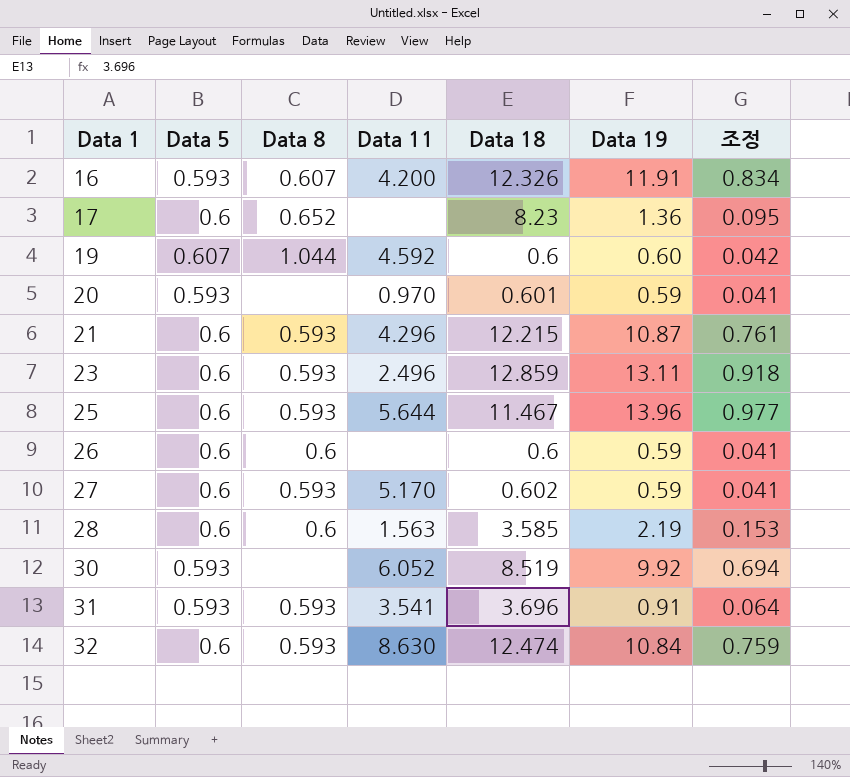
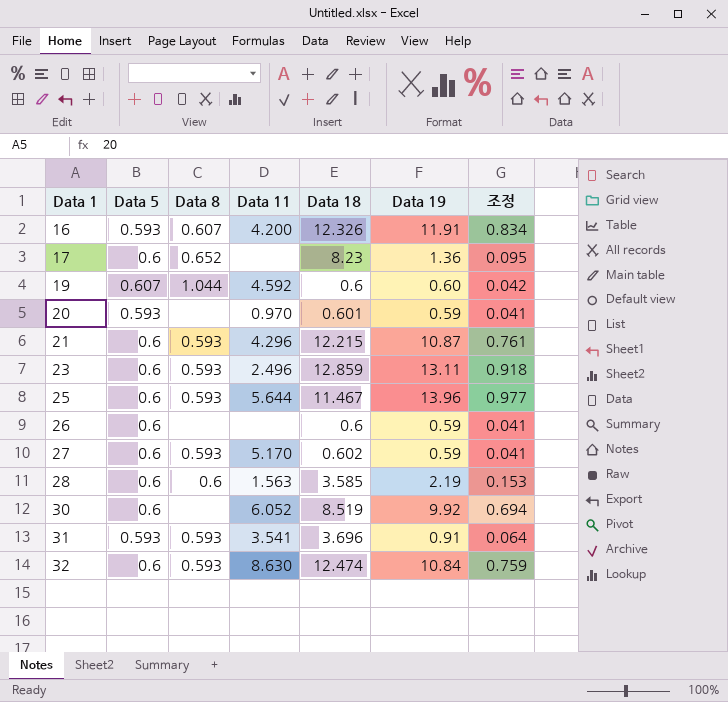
26 | Data 8: 0.6 -> none
30 | Data 5: 0.593 -> 0.6

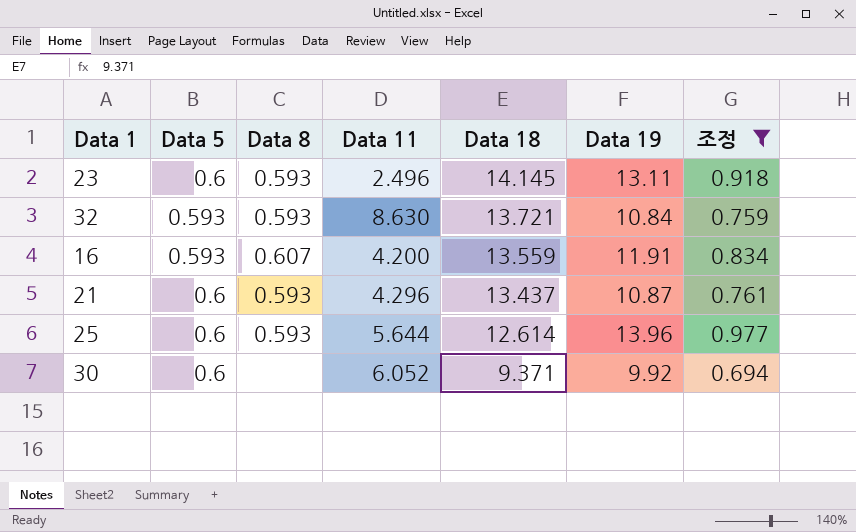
filter: none -> 조정 >= 0.694
row order: Data 1 ascending -> Data 18 descending
23 | Data 18: 12.859 -> 14.145
32 | Data 5: 0.6 -> 0.593
32 | Data 18: 12.474 -> 13.721
16 | Data 18: 12.326 -> 13.559
21 | Data 18: 12.215 -> 13.437
25 | Data 18: 11.467 -> 12.614
30 | Data 18: 8.519 -> 9.371

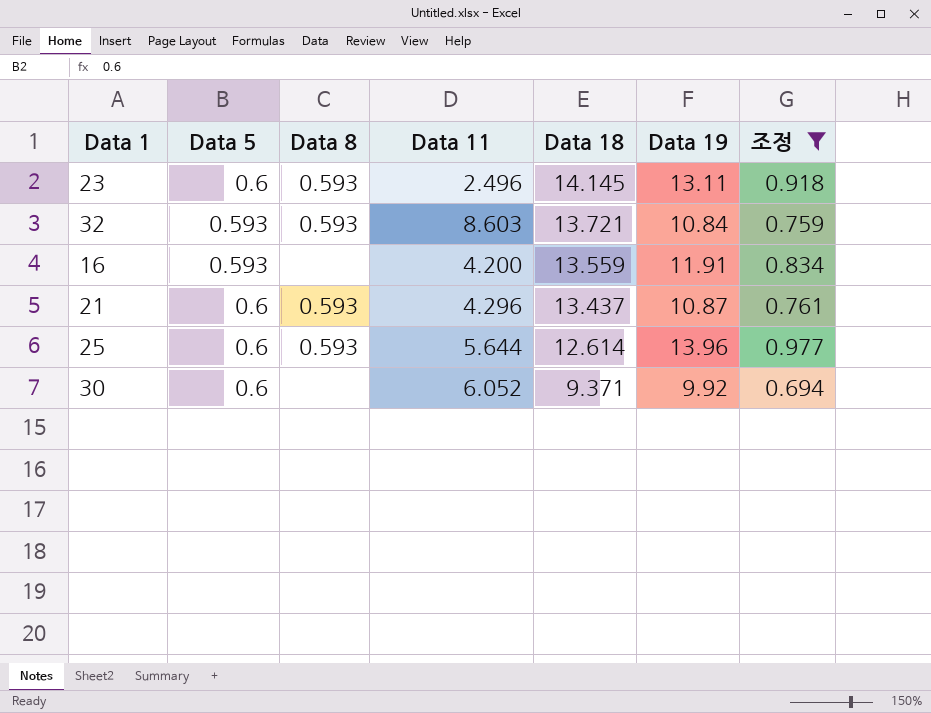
32 | Data 11: 8.630 -> 8.603
16 | Data 8: 0.607 -> none

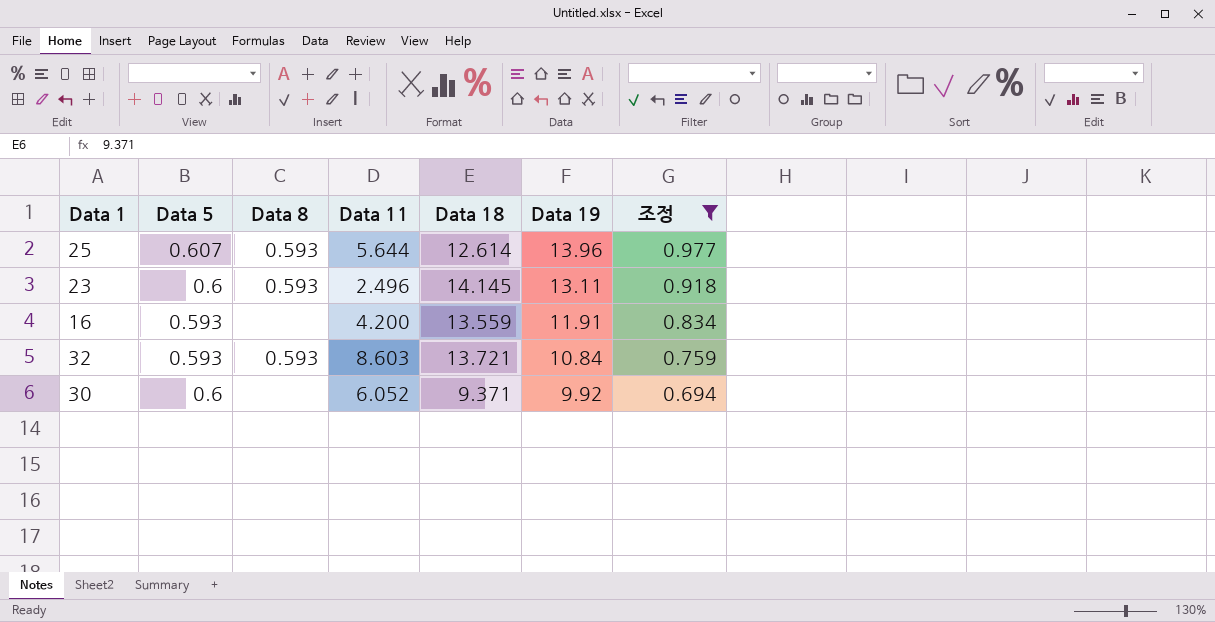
row order: Data 18 descending -> Data 19 descending
row 21: 0.6 | 0.593 | 4.296 | 13.437 | 10.87 | 0.761 -> none
25 | Data 5: 0.6 -> 0.607

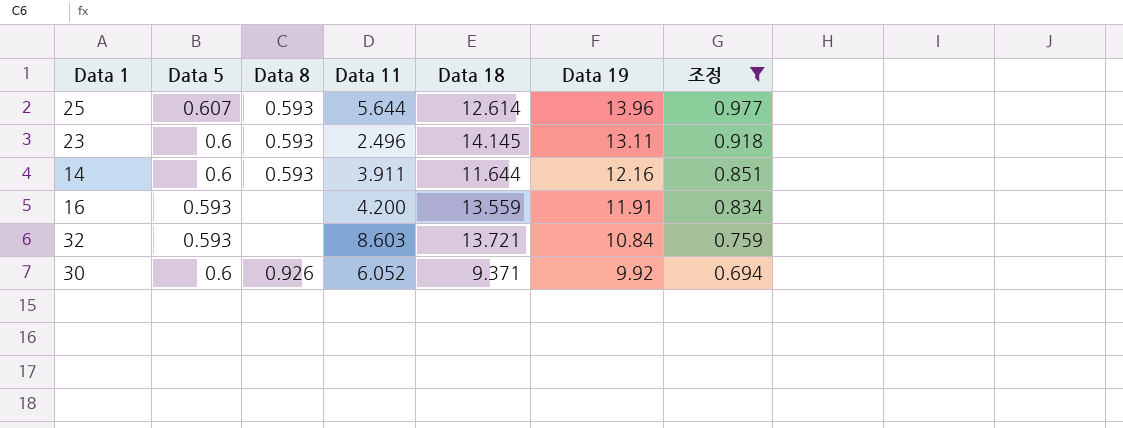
row 14: none -> 0.6 | 0.593 | 3.911 | 11.644 | 12.16 | 0.851
32 | Data 8: 0.593 -> none
30 | Data 8: none -> 0.926

